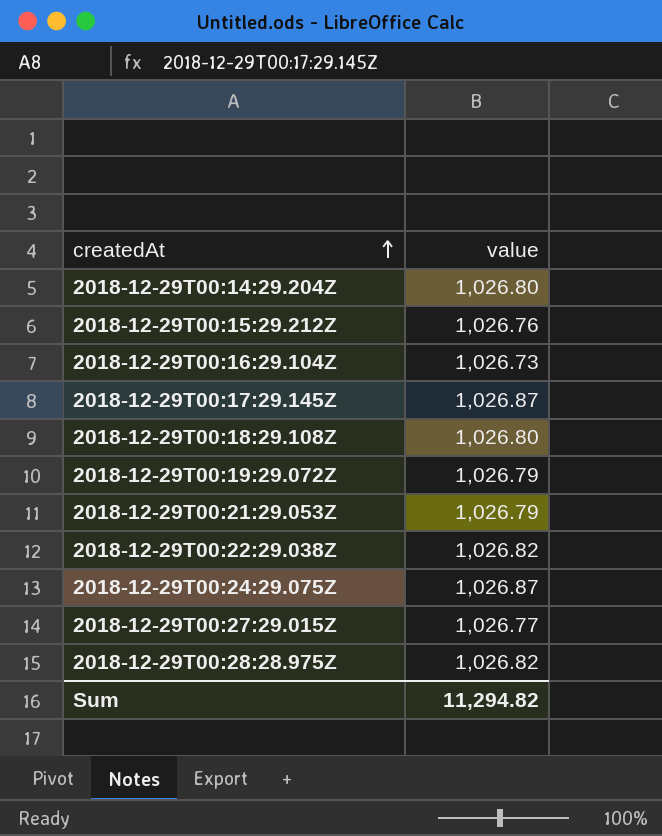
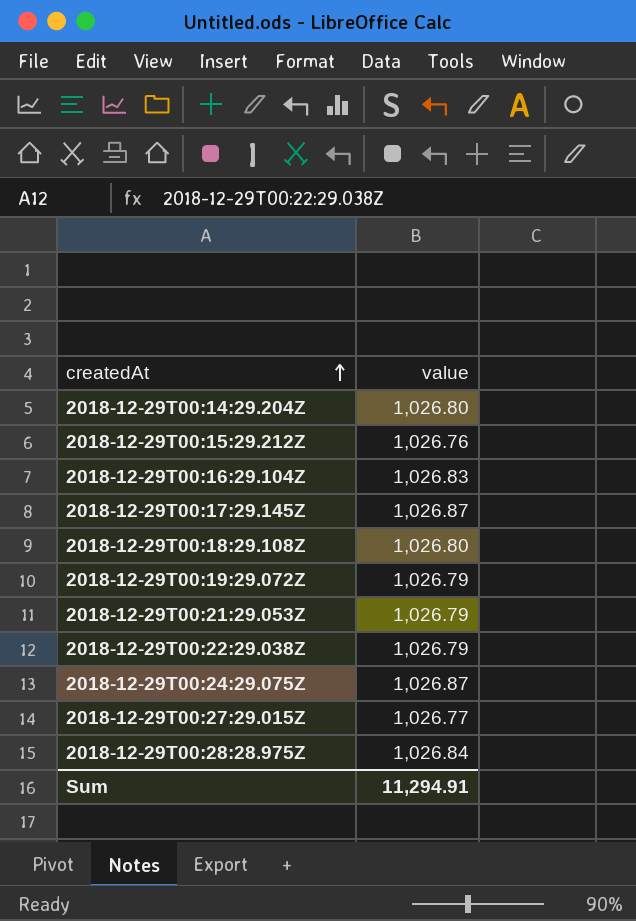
2018-12-29T00:16:29.104Z | value: 1,026.73 -> 1,026.83
2018-12-29T00:22:29.038Z | value: 1,026.82 -> 1,026.79
2018-12-29T00:28:28.975Z | value: 1,026.82 -> 1,026.84
Sum | value: 11,294.82 -> 11,294.91

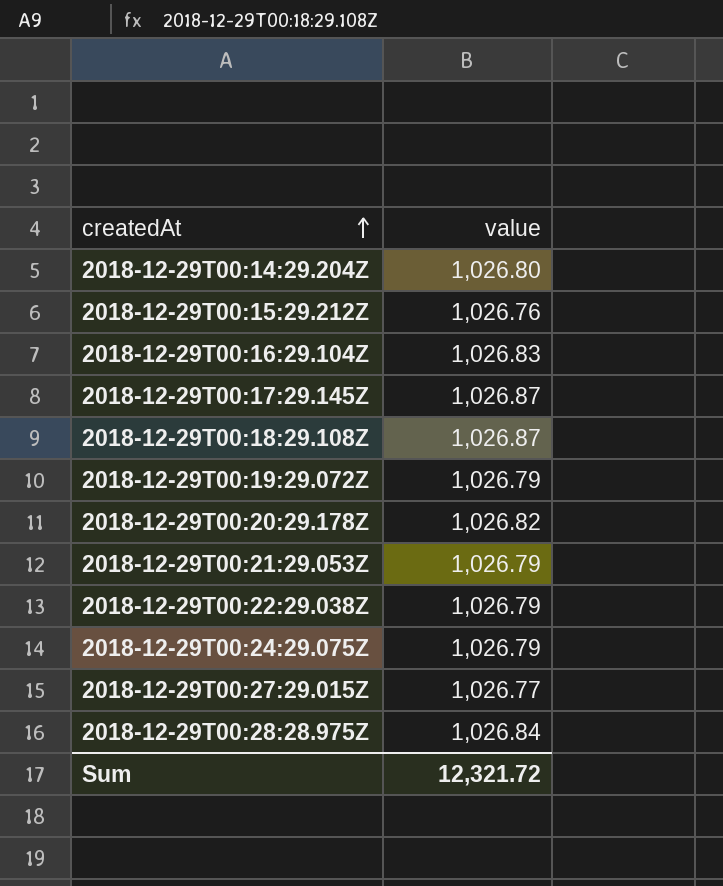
2018-12-29T00:18:29.108Z | value: 1,026.80 -> 1,026.87
row 2018-12-29T00:20:29.178Z: none -> 1,026.82
2018-12-29T00:24:29.075Z | value: 1,026.87 -> 1,026.79
Sum | value: 11,294.91 -> 12,321.72

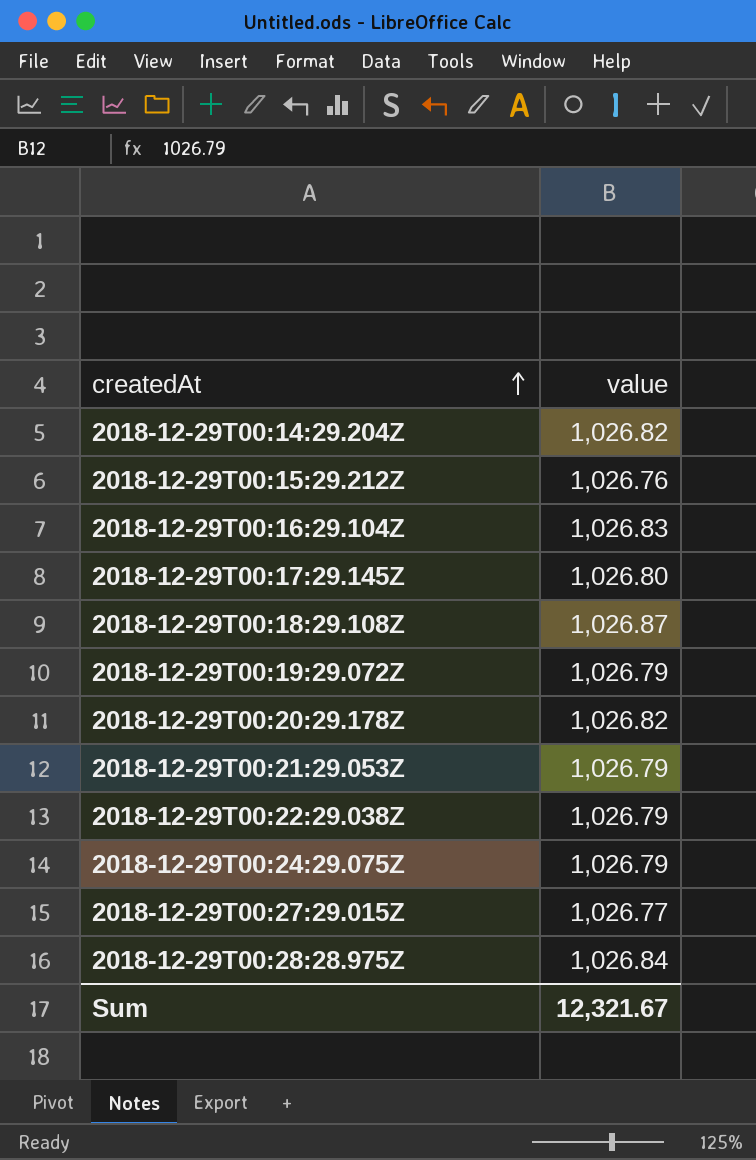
2018-12-29T00:14:29.204Z | value: 1,026.80 -> 1,026.82
2018-12-29T00:17:29.145Z | value: 1,026.87 -> 1,026.80
Sum | value: 12,321.72 -> 12,321.67

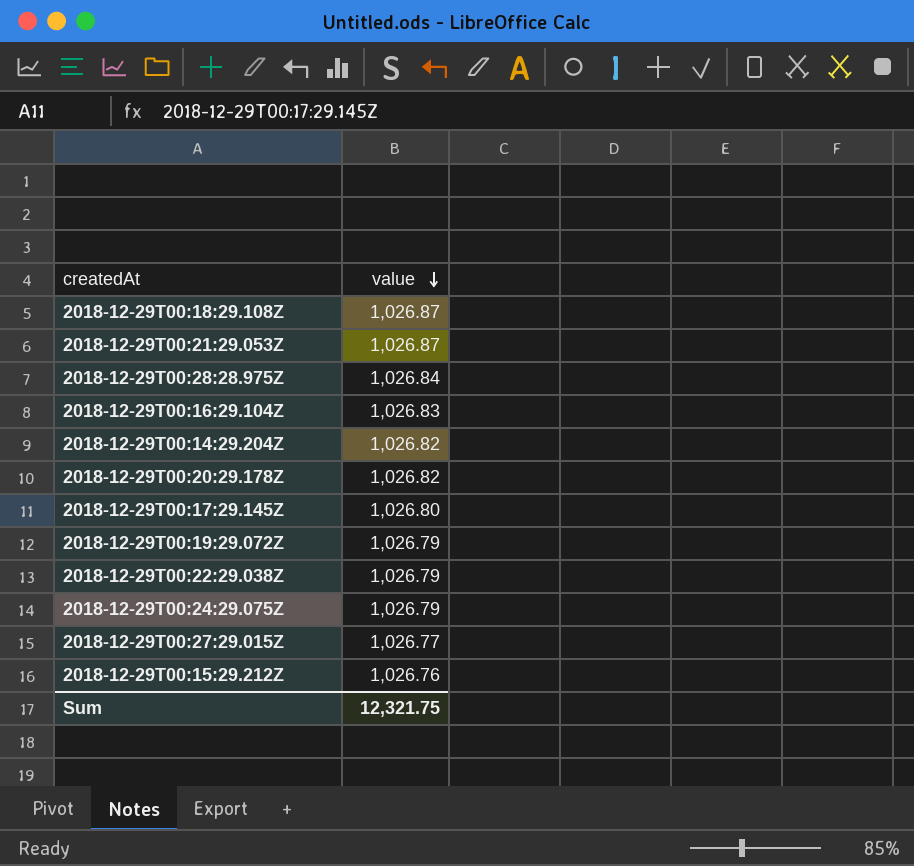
row order: createdAt ascending -> value descending
2018-12-29T00:21:29.053Z | value: 1,026.79 -> 1,026.87
Sum | value: 12,321.67 -> 12,321.75

